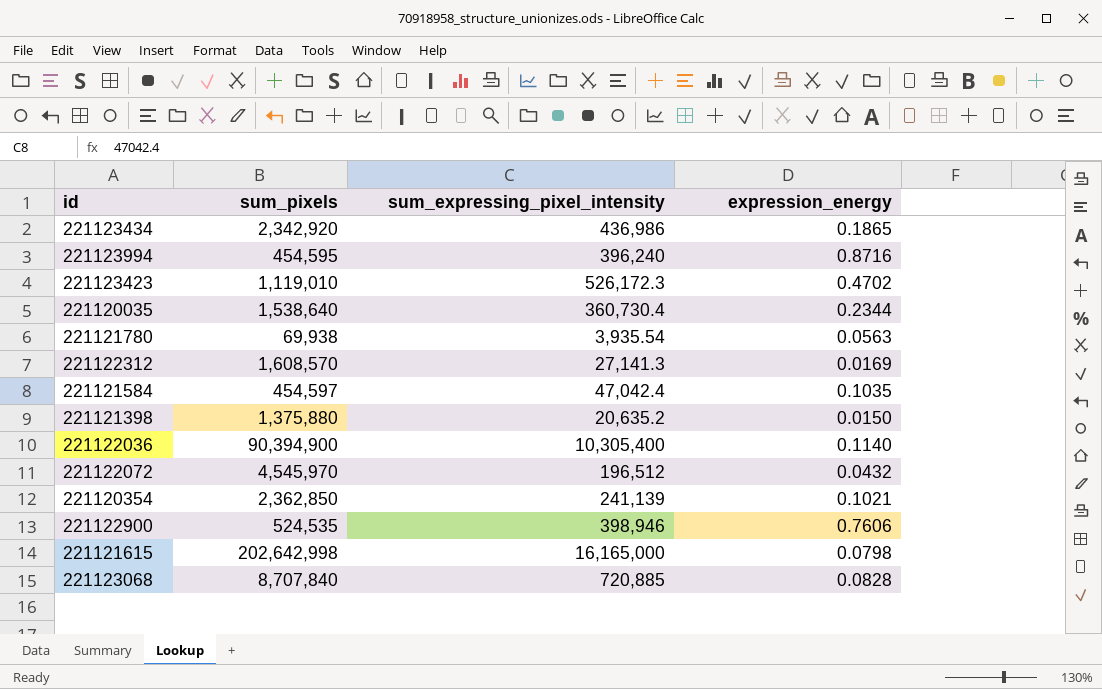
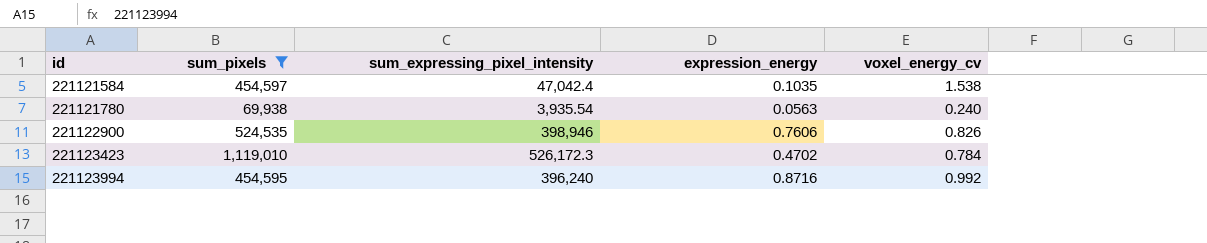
filter: none -> sum_pixels <= 1,119,010
row order: none -> id ascending
column voxel_energy_cv | position: none -> 5

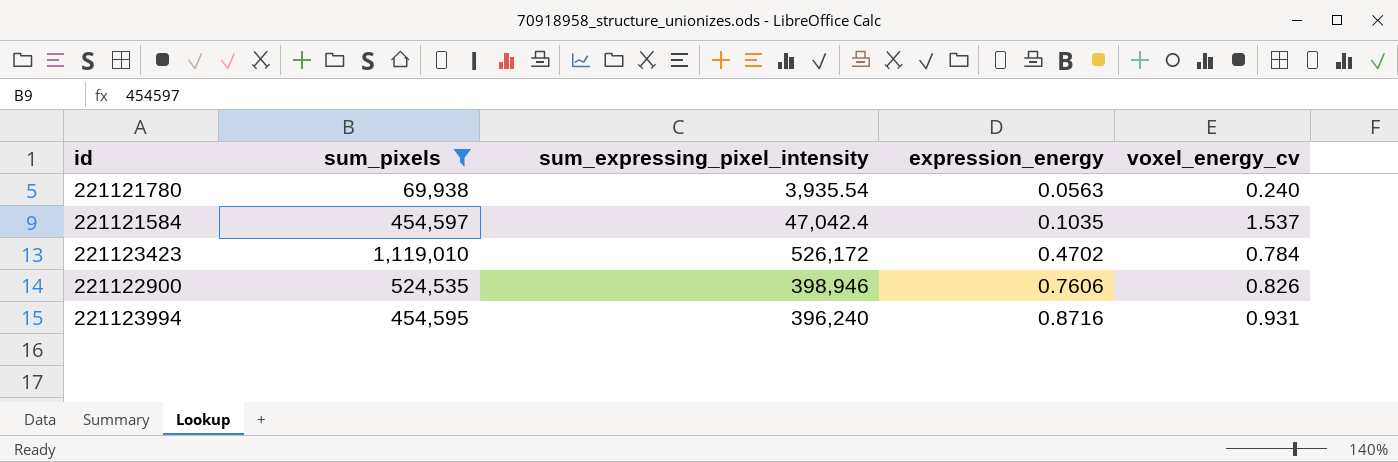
row order: id ascending -> expression_energy ascending
221121584 | voxel_energy_cv: 1.538 -> 1.537
221123423 | sum_expressing_pixel_intensity: 526,172.3 -> 526,172
221123994 | voxel_energy_cv: 0.992 -> 0.931

